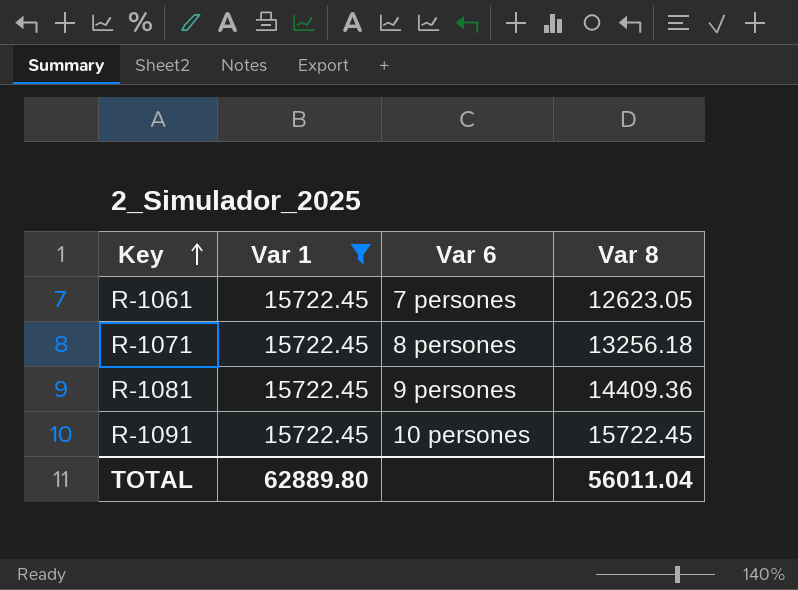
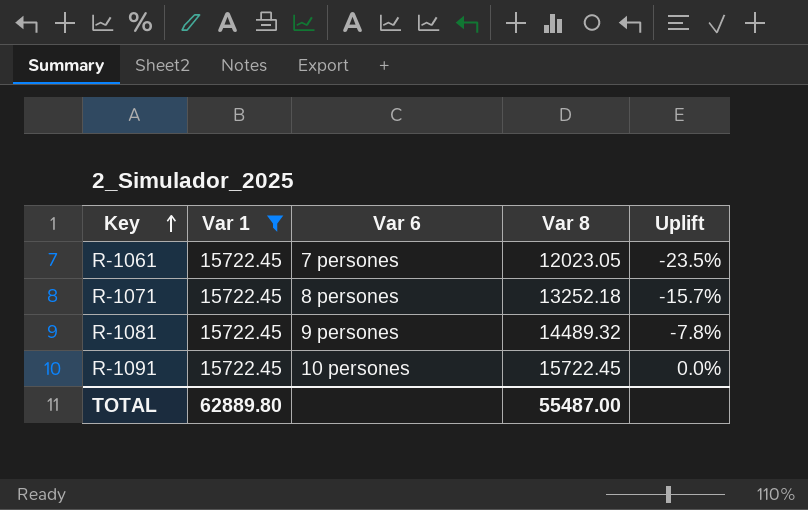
column Uplift | formula: none -> ([Var 8] - [Var 1]) / [Var 1]
R-1061 | Var 8: 12623.05 -> 12023.05
R-1071 | Var 8: 13256.18 -> 13252.18
R-1081 | Var 8: 14409.36 -> 14489.32
TOTAL | Var 8: 56011.04 -> 55487.00

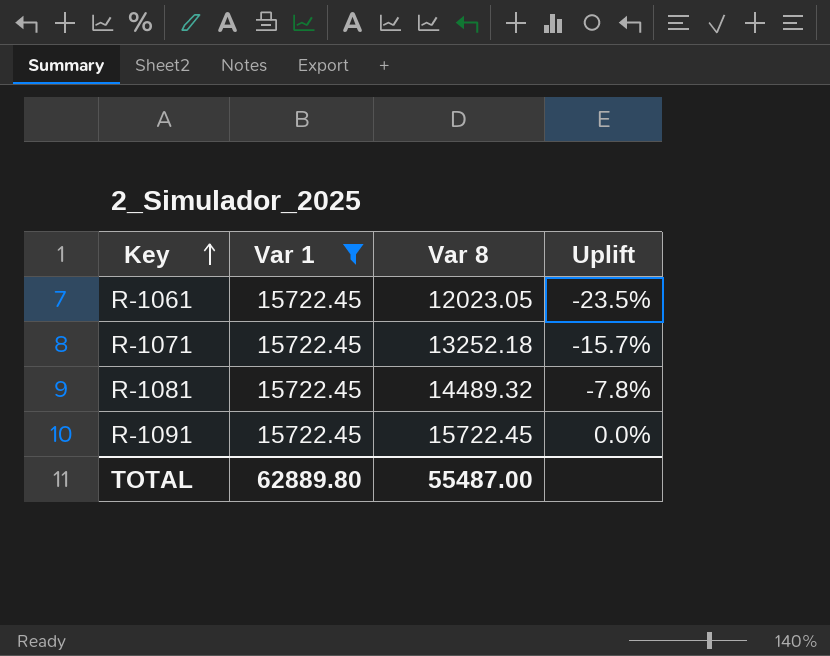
column Var 6 | position: 3 -> none

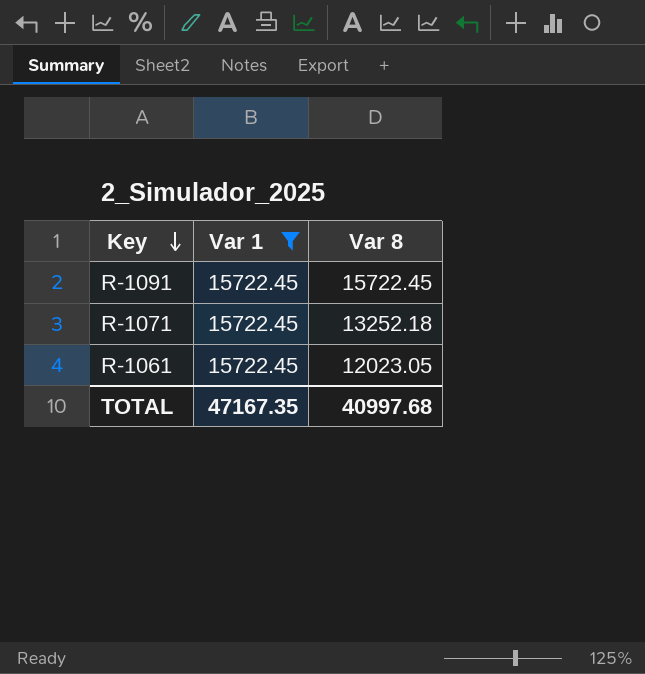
row order: Key ascending -> Key descending
column Uplift | formula: ([Var 8] - [Var 1]) / [Var 1] -> none
row R-1081: 15722.45 | 14489.32 | -7.8% -> none
TOTAL | Var 1: 62889.80 -> 47167.35
TOTAL | Var 8: 55487.00 -> 40997.68

